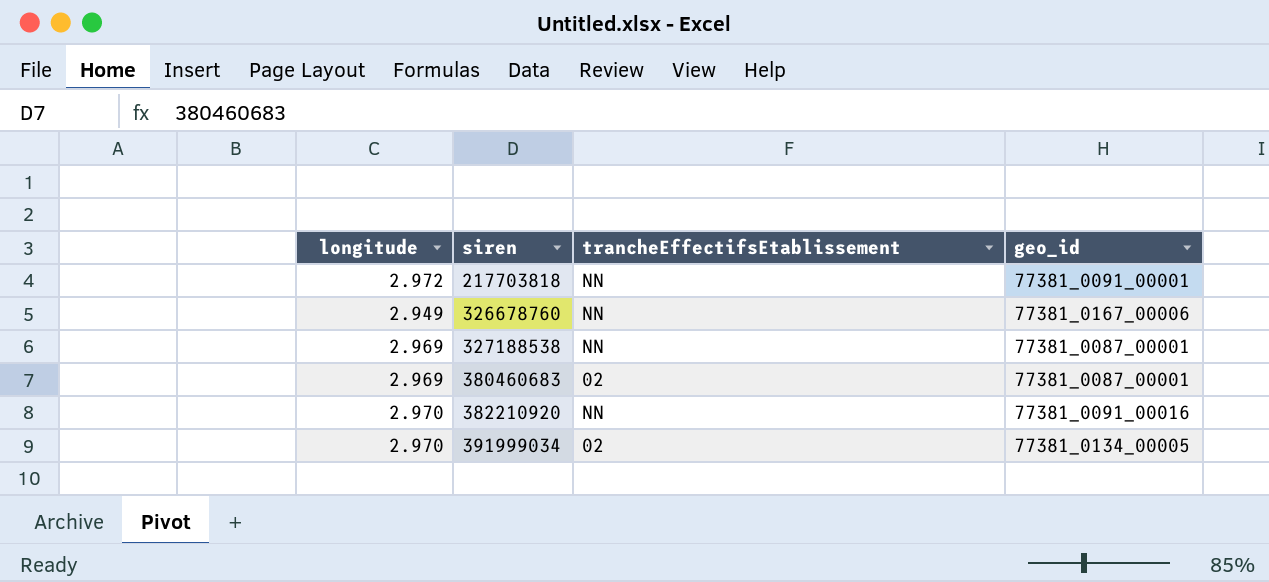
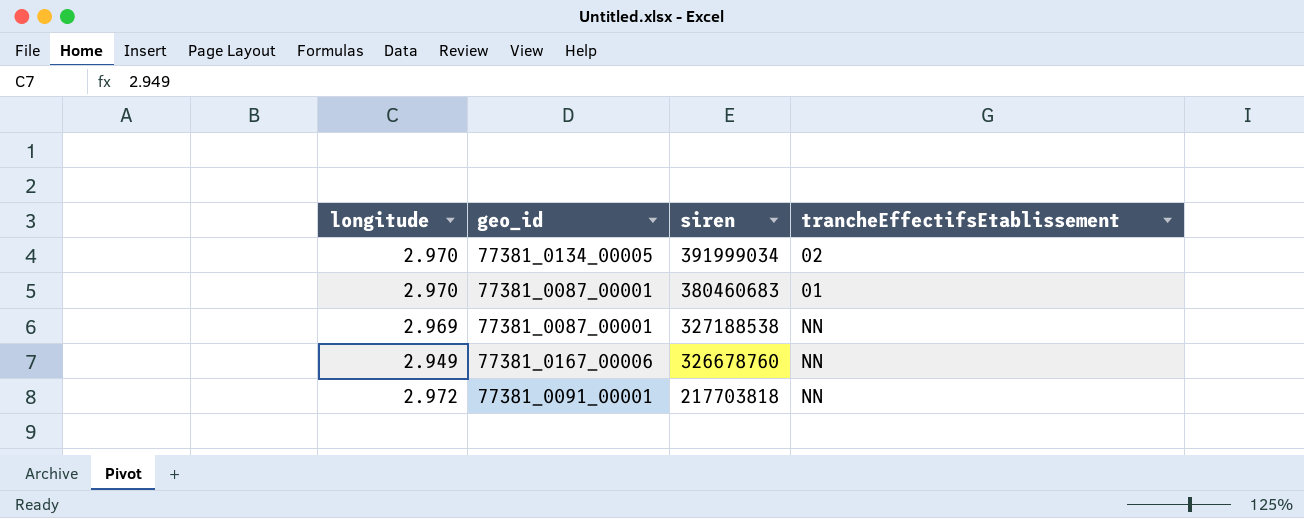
row order: siren ascending -> siren descending
column geo_id | position: 4 -> 2
row 382210920: 2.970 | NN | 77381_0091_00016 -> none
380460683 | longitude: 2.969 -> 2.970
380460683 | trancheEffectifsEtablissement: 02 -> 01

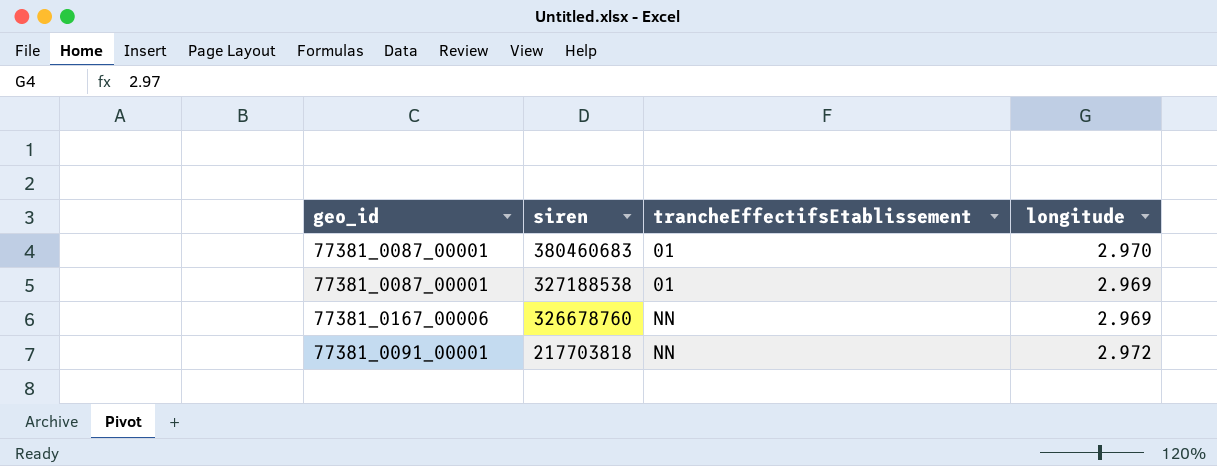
column longitude | position: 1 -> 4
row 391999034: 2.970 | 77381_0134_00005 | 02 -> none
327188538 | trancheEffectifsEtablissement: NN -> 01
326678760 | longitude: 2.949 -> 2.969

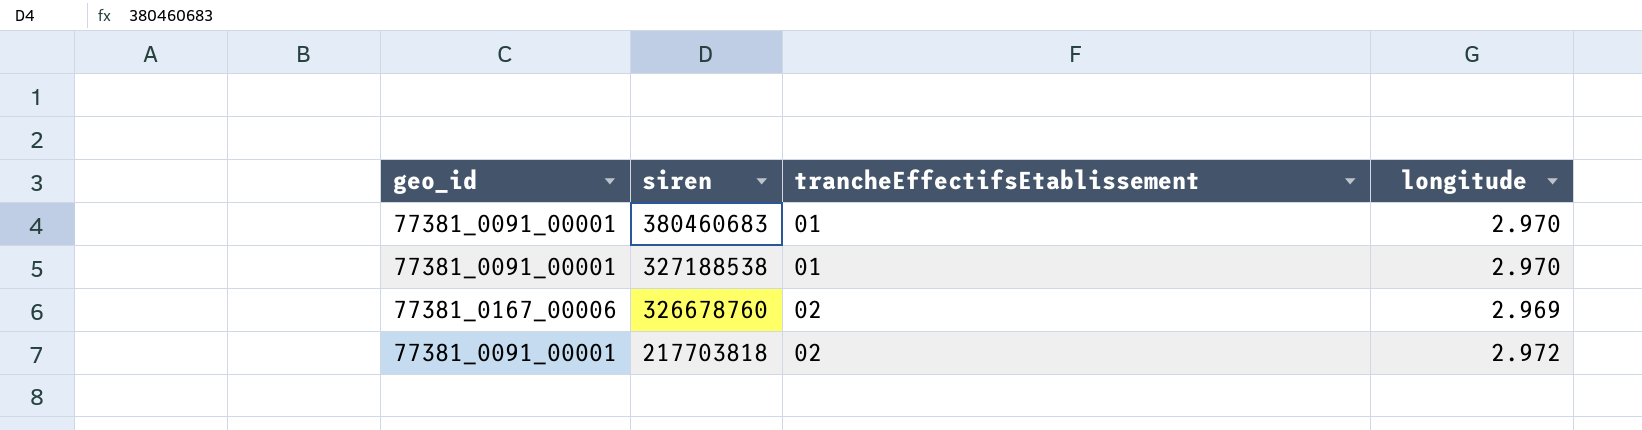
380460683 | geo_id: 77381_0087_00001 -> 77381_0091_00001
327188538 | geo_id: 77381_0087_00001 -> 77381_0091_00001
327188538 | longitude: 2.969 -> 2.970
326678760 | trancheEffectifsEtablissement: NN -> 02
217703818 | trancheEffectifsEtablissement: NN -> 02

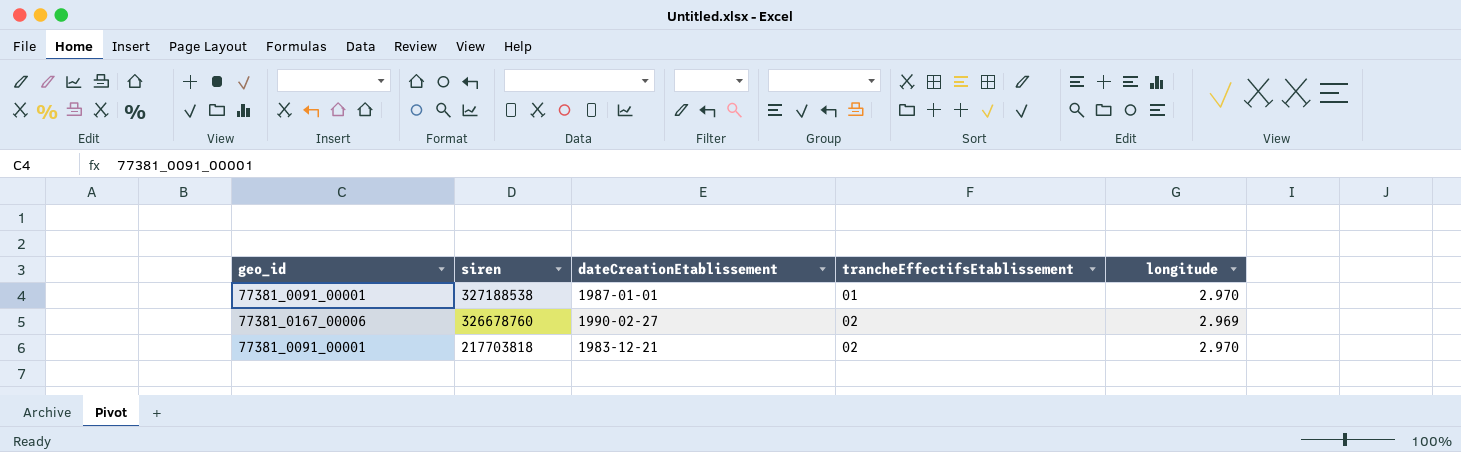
column dateCreationEtablissement | position: none -> 3
row 380460683: 77381_0091_00001 | 01 | 2.970 -> none
217703818 | longitude: 2.972 -> 2.970

